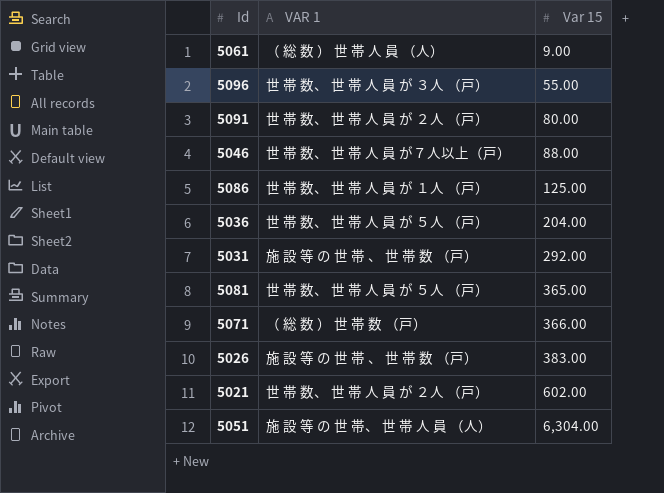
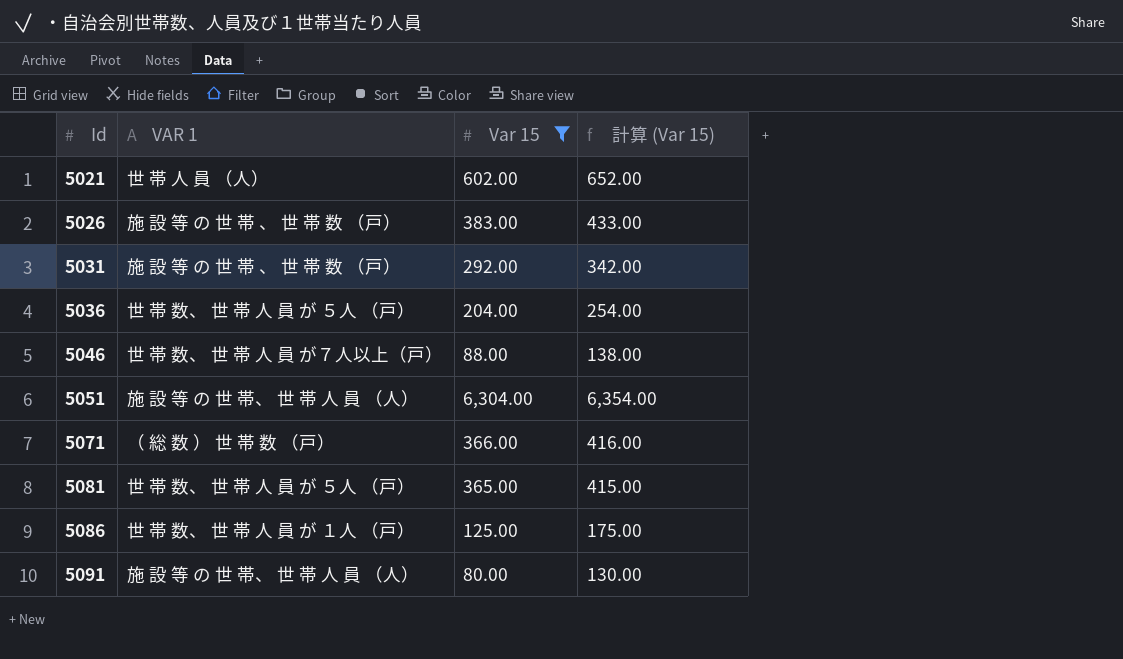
filter: none -> Var 15 >= 80.00
row order: Var 15 ascending -> Id ascending
column 計算 (Var 15) | formula: none -> [Var 15] + 50
5021 | VAR 1: 世 帯 数、 世 帯 人 員 が ２人 （戸） -> 世 帯 人 員 （人）
5091 | VAR 1: 世 帯 数、 世 帯 人 員 が ２人 （戸） -> 施 設 等 の 世 帯、 世 帯 人 員 （人）

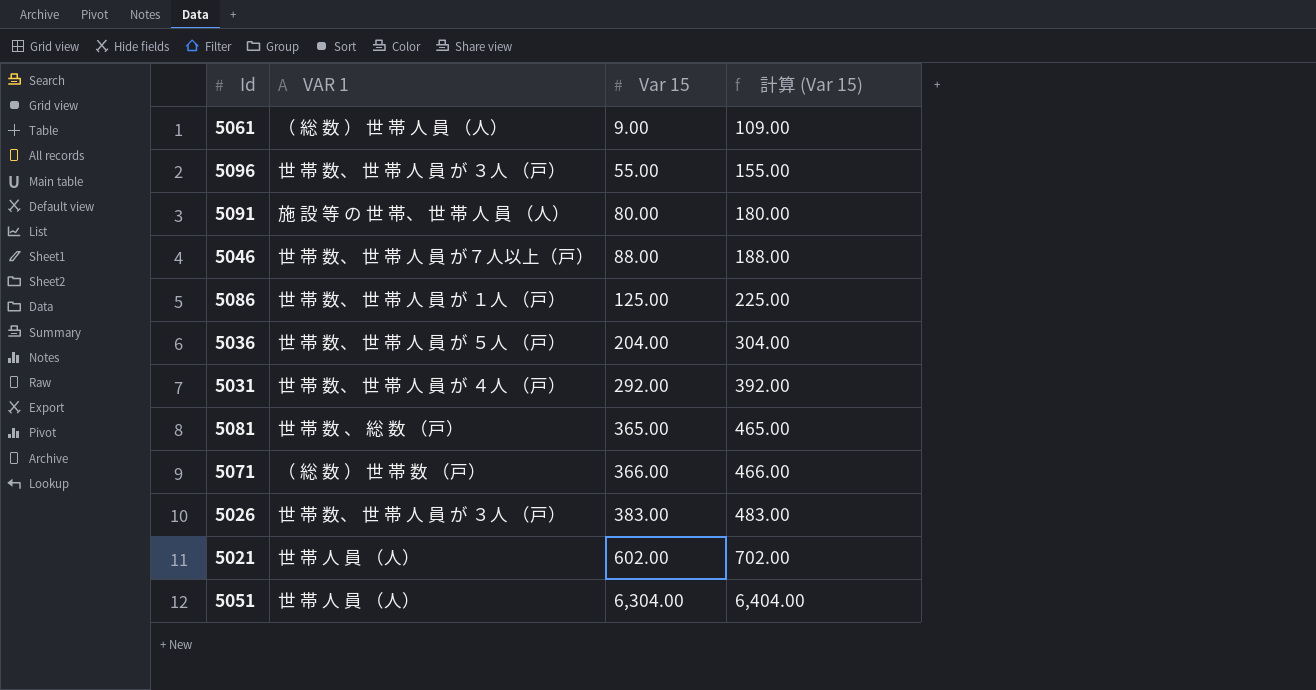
filter: Var 15 >= 80.00 -> none
row order: Id ascending -> Var 15 ascending
column 計算 (Var 15) | formula: [Var 15] + 50 -> [Var 15] + 100
5031 | VAR 1: 施 設 等 の 世 帯 、 世 帯 数 （戸） -> 世 帯 数、 世 帯 人 員 が ４人 （戸）
5081 | VAR 1: 世 帯 数、 世 帯 人 員 が ５人 （戸） -> 世 帯 数 、 総 数 （戸）
5026 | VAR 1: 施 設 等 の 世 帯 、 世 帯 数 （戸） -> 世 帯 数、 世 帯 人 員 が ３人 （戸）
5051 | VAR 1: 施 設 等 の 世 帯、 世 帯 人 員 （人） -> 世 帯 人 員 （人）

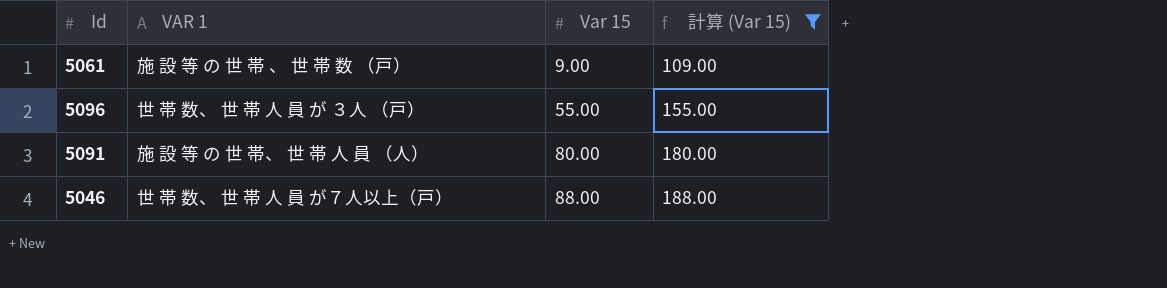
filter: none -> 計算 (Var 15) <= 188.00
5061 | VAR 1: （ 総 数 ） 世 帯 人 員 （人） -> 施 設 等 の 世 帯 、 世 帯 数 （戸）

